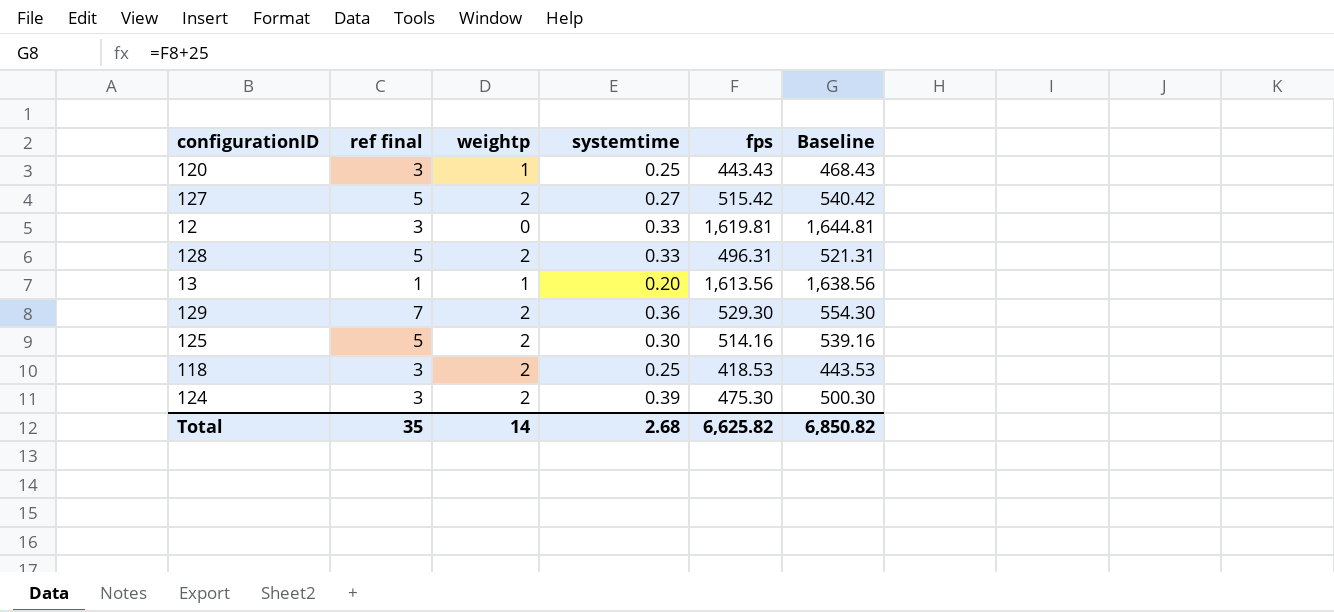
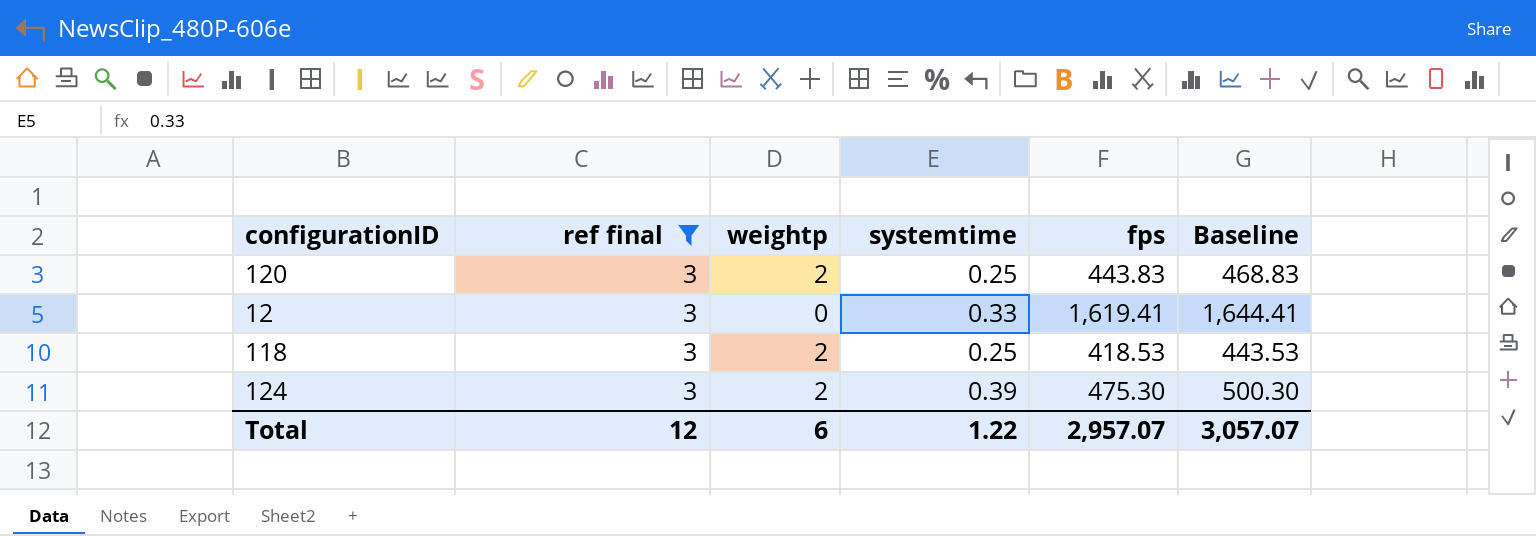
filter: none -> ref final = 3
120 | weightp: 1 -> 2
120 | fps: 443.43 -> 443.83
120 | Baseline: 468.43 -> 468.83
12 | fps: 1,619.81 -> 1,619.41
12 | Baseline: 1,644.81 -> 1,644.41
Total | ref final: 35 -> 12
Total | weightp: 14 -> 6
Total | systemtime: 2.68 -> 1.22
Total | fps: 6,625.82 -> 2,957.07
Total | Baseline: 6,850.82 -> 3,057.07

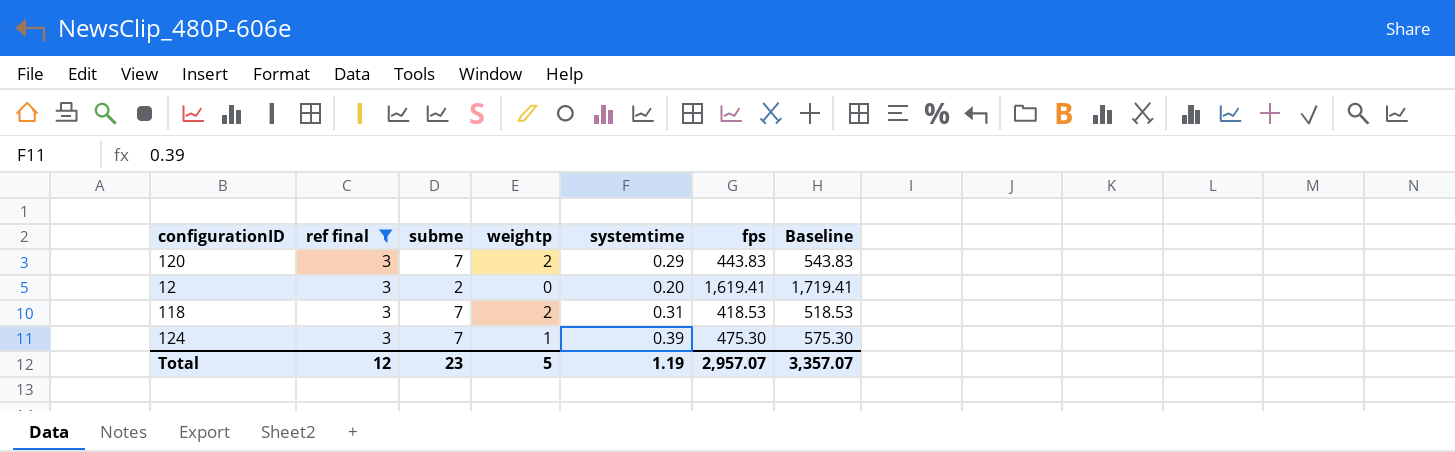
column subme | position: none -> 3
column Baseline | formula: [fps] + 25 -> [fps] + 100
120 | systemtime: 0.25 -> 0.29
12 | systemtime: 0.33 -> 0.20
118 | systemtime: 0.25 -> 0.31
124 | weightp: 2 -> 1
Total | weightp: 6 -> 5
Total | systemtime: 1.22 -> 1.19
Total | Baseline: 3,057.07 -> 3,357.07

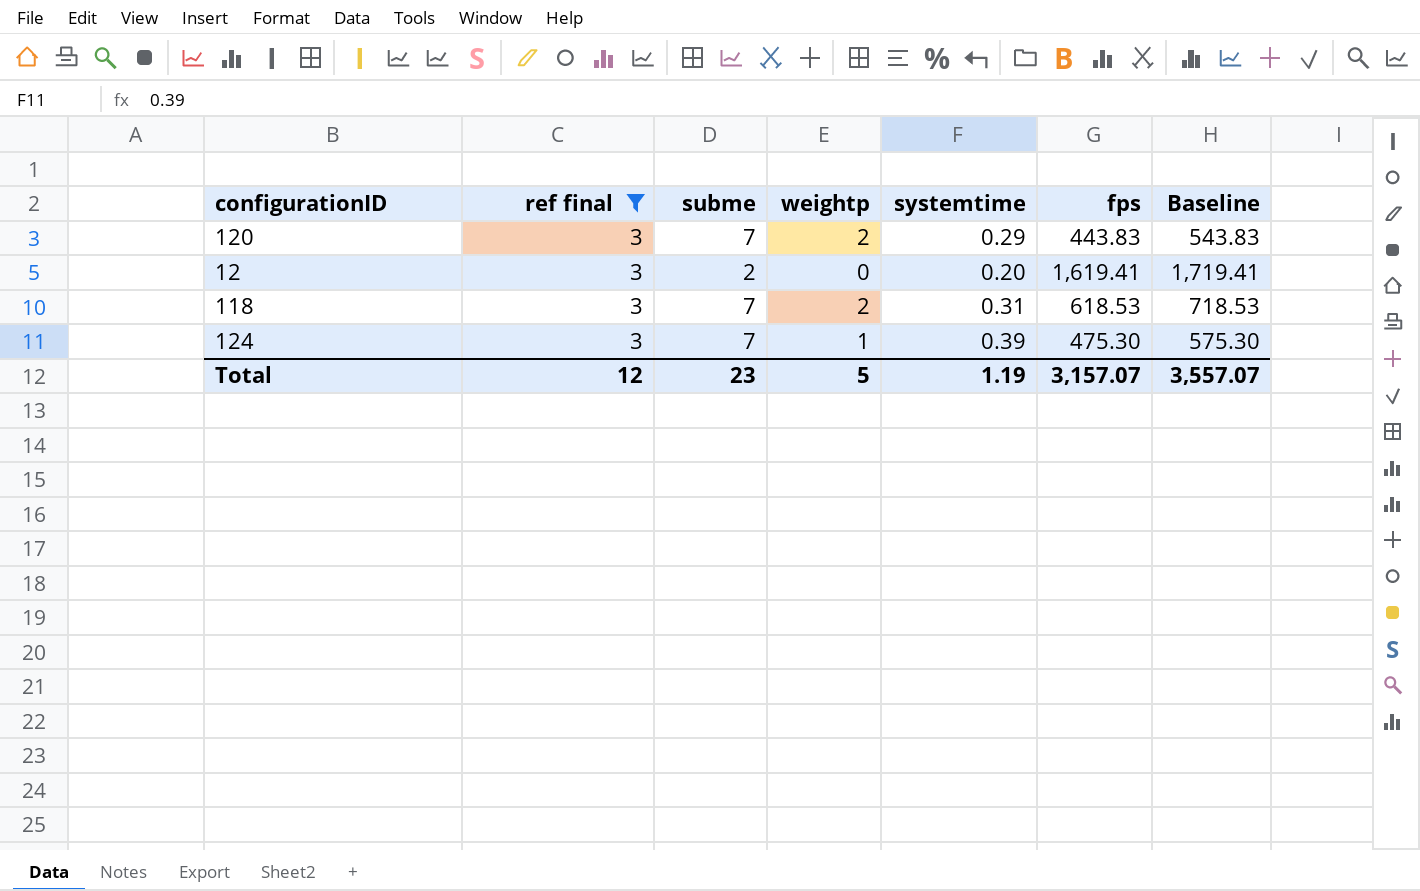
118 | fps: 418.53 -> 618.53
118 | Baseline: 518.53 -> 718.53
Total | fps: 2,957.07 -> 3,157.07
Total | Baseline: 3,357.07 -> 3,557.07

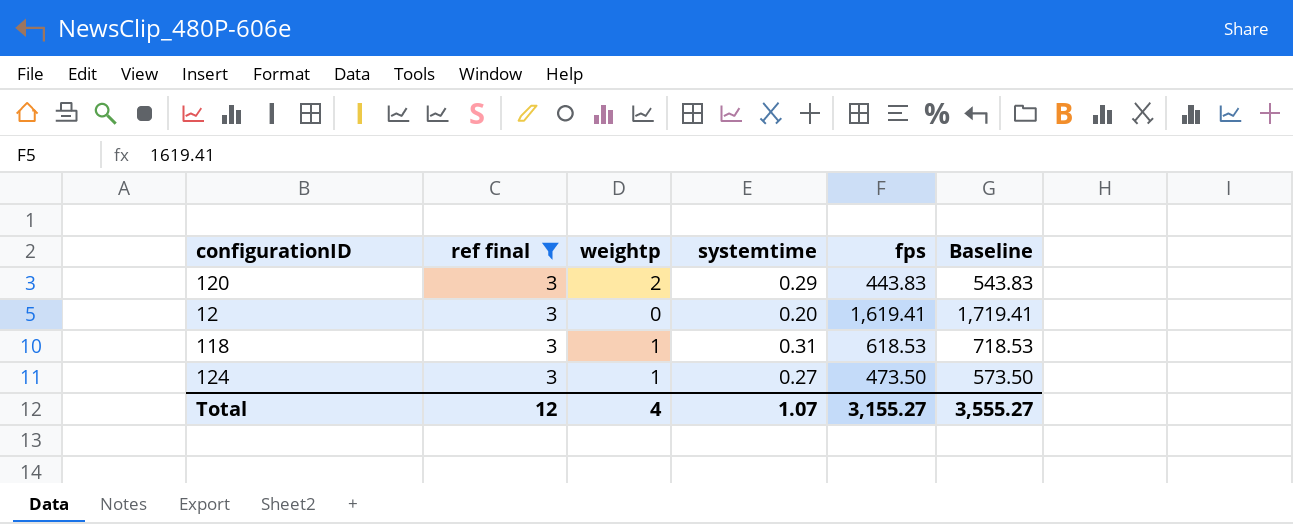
column subme | position: 3 -> none
118 | weightp: 2 -> 1
124 | systemtime: 0.39 -> 0.27
124 | fps: 475.30 -> 473.50
124 | Baseline: 575.30 -> 573.50
Total | weightp: 5 -> 4
Total | systemtime: 1.19 -> 1.07
Total | fps: 3,157.07 -> 3,155.27
Total | Baseline: 3,557.07 -> 3,555.27

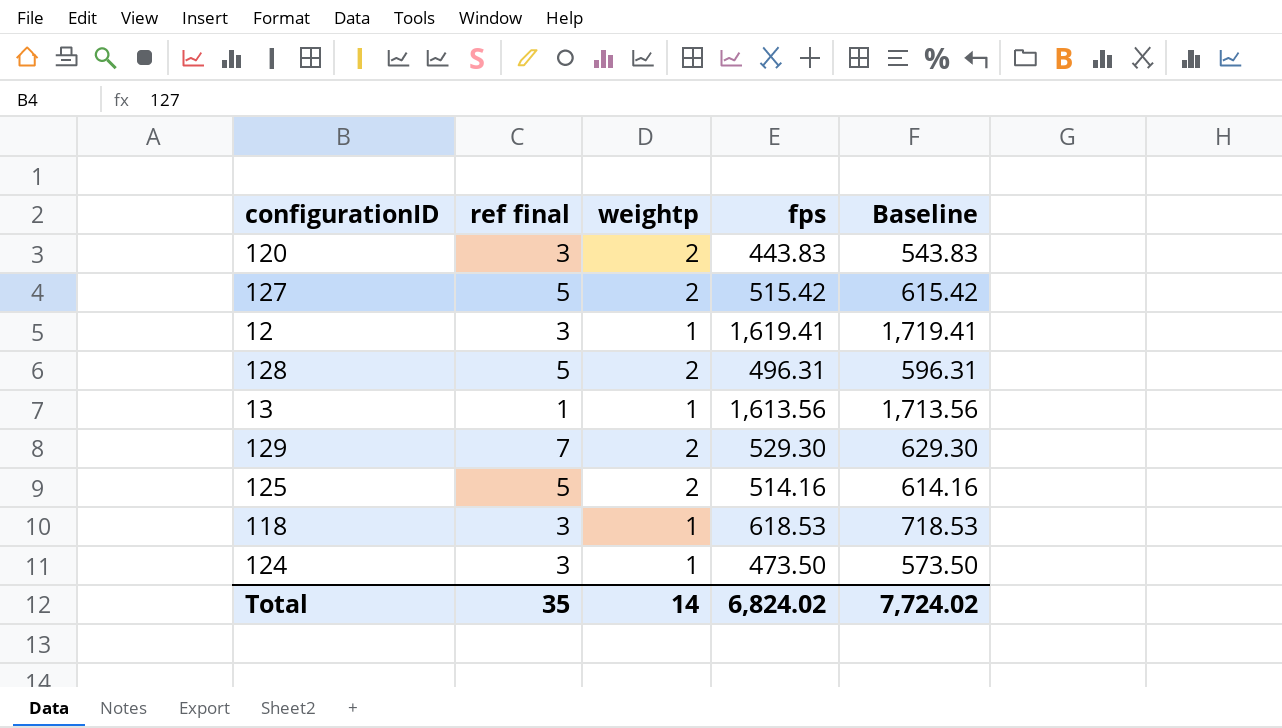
filter: ref final = 3 -> none
column systemtime | position: 4 -> none
12 | weightp: 0 -> 1
Total | ref final: 12 -> 35
Total | weightp: 4 -> 14
Total | fps: 3,155.27 -> 6,824.02
Total | Baseline: 3,555.27 -> 7,724.02

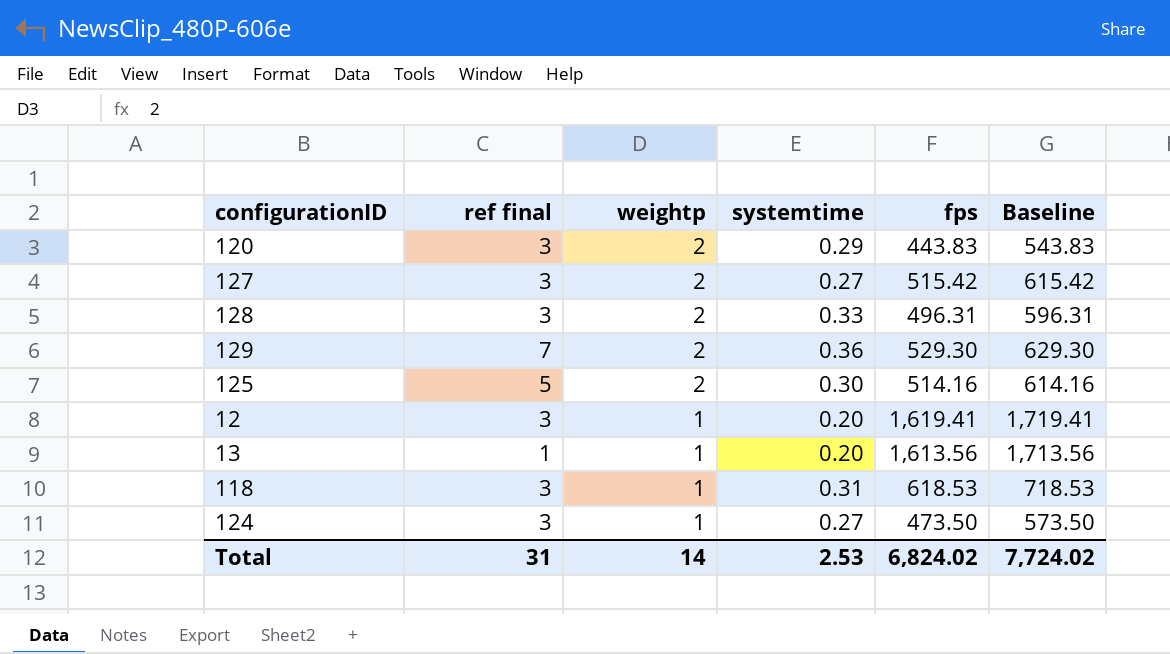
row order: none -> weightp descending
column systemtime | position: none -> 4
127 | ref final: 5 -> 3
128 | ref final: 5 -> 3
Total | ref final: 35 -> 31

